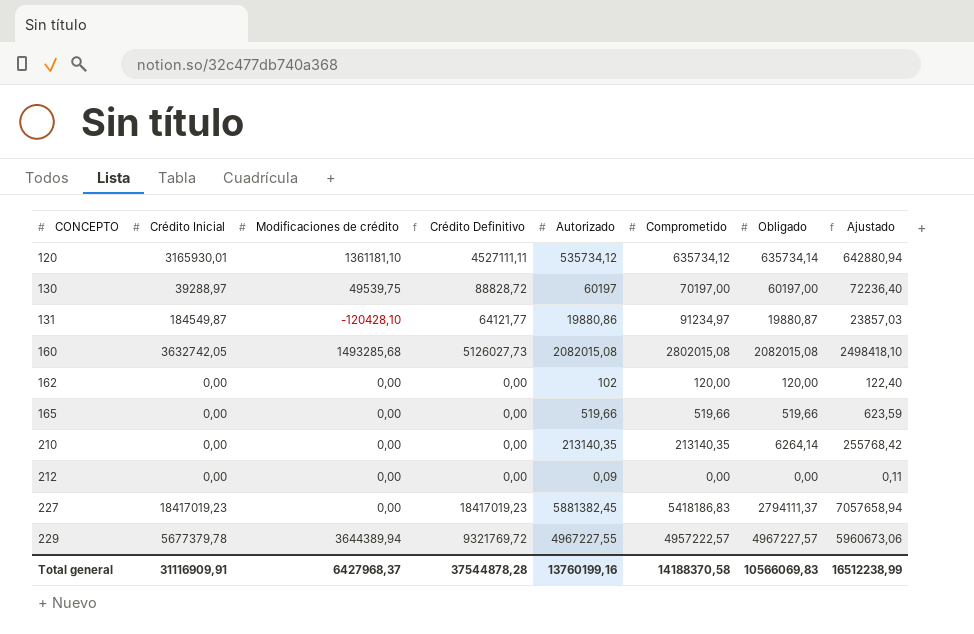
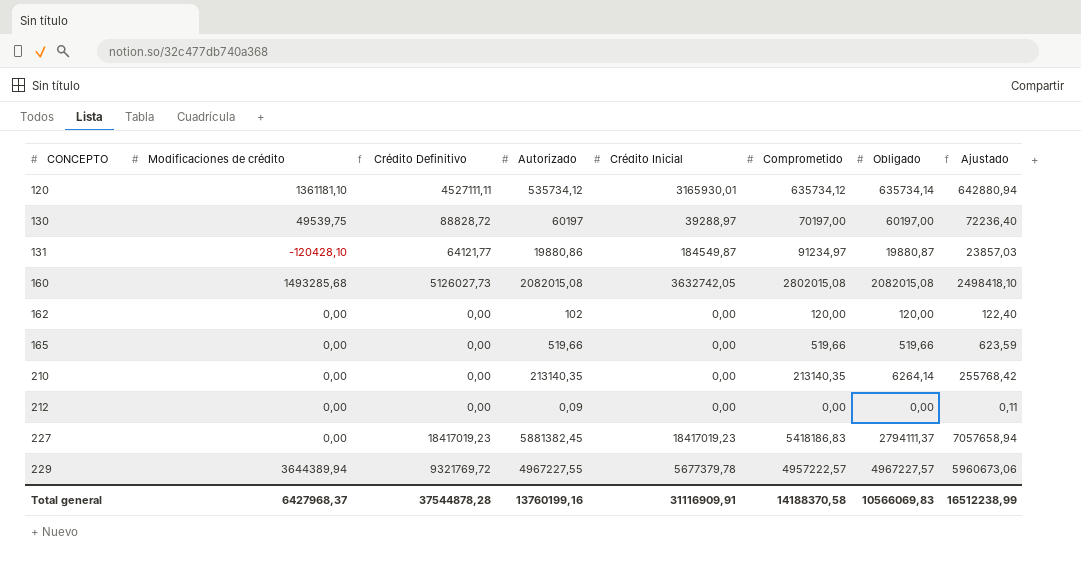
column Crédito Inicial | position: 2 -> 5

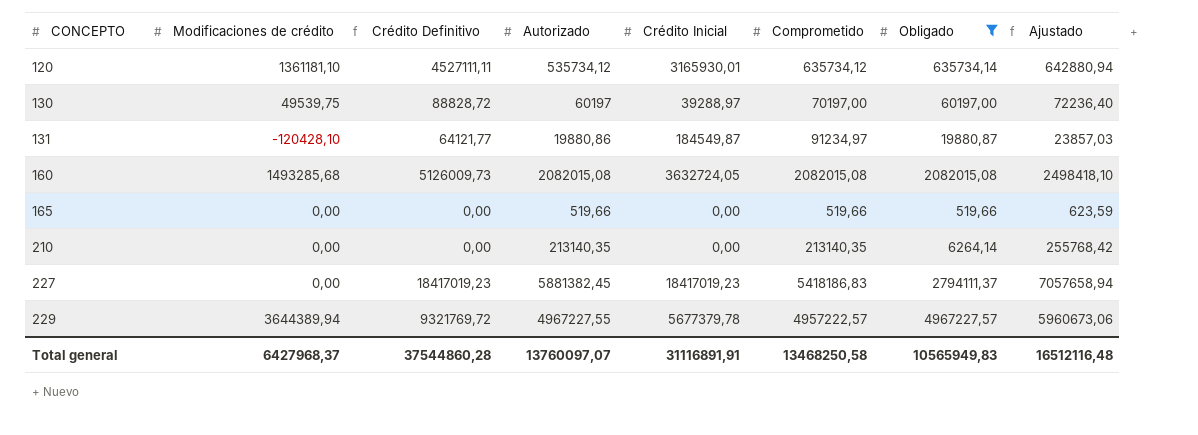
filter: none -> Obligado >= 519,66
160 | Crédito Definitivo: 5126027,73 -> 5126009,73
160 | Crédito Inicial: 3632742,05 -> 3632724,05
160 | Comprometido: 2802015,08 -> 2082015,08
Total general | Crédito Definitivo: 37544878,28 -> 37544860,28
Total general | Autorizado: 13760199,16 -> 13760097,07
Total general | Crédito Inicial: 31116909,91 -> 31116891,91
Total general | Comprometido: 14188370,58 -> 13468250,58
Total general | Obligado: 10566069,83 -> 10565949,83
Total general | Ajustado: 16512238,99 -> 16512116,48

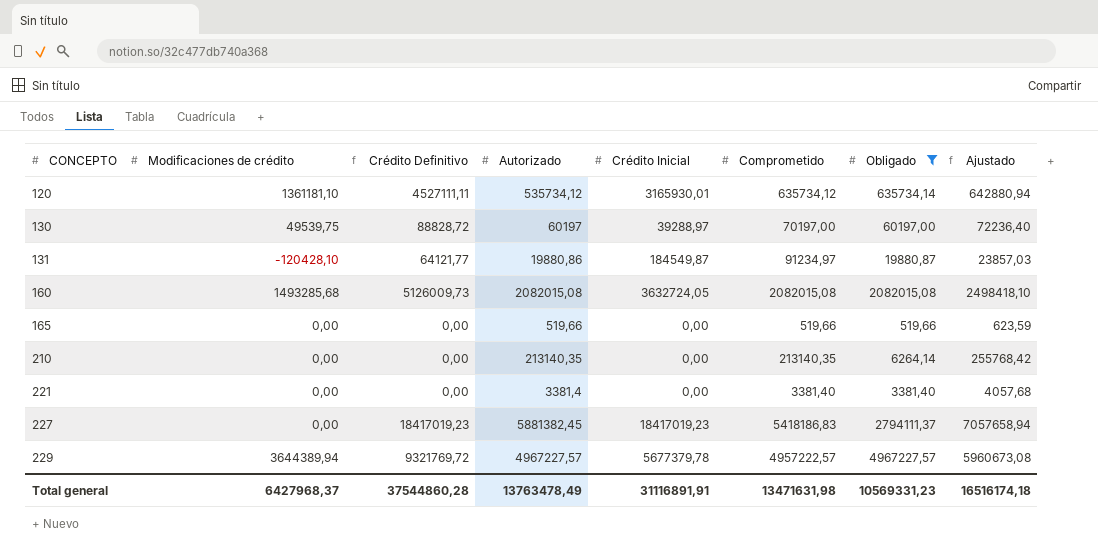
row 221: none -> 0,00 | 0,00 | 3381,4 | 0,00 | 3381,40 | 3381,40 | 4057,68
229 | Autorizado: 4967227,55 -> 4967227,57
229 | Ajustado: 5960673,06 -> 5960673,08
Total general | Autorizado: 13760097,07 -> 13763478,49
Total general | Comprometido: 13468250,58 -> 13471631,98
Total general | Obligado: 10565949,83 -> 10569331,23
Total general | Ajustado: 16512116,48 -> 16516174,18

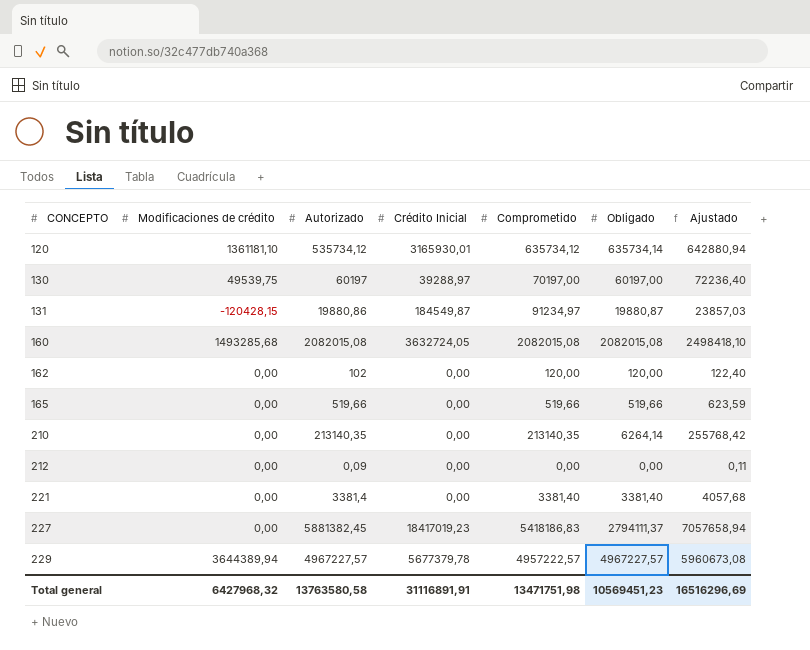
filter: Obligado >= 519,66 -> none
column Crédito Definitivo | formula: [Modificaciones de crédito] + [Crédito Inicial] -> none
131 | Modificaciones de crédito: -120428,10 -> -120428,15
Total general | Modificaciones de crédito: 6427968,37 -> 6427968,32
Total general | Autorizado: 13763478,49 -> 13763580,58
Total general | Comprometido: 13471631,98 -> 13471751,98
Total general | Obligado: 10569331,23 -> 10569451,23
Total general | Ajustado: 16516174,18 -> 16516296,69

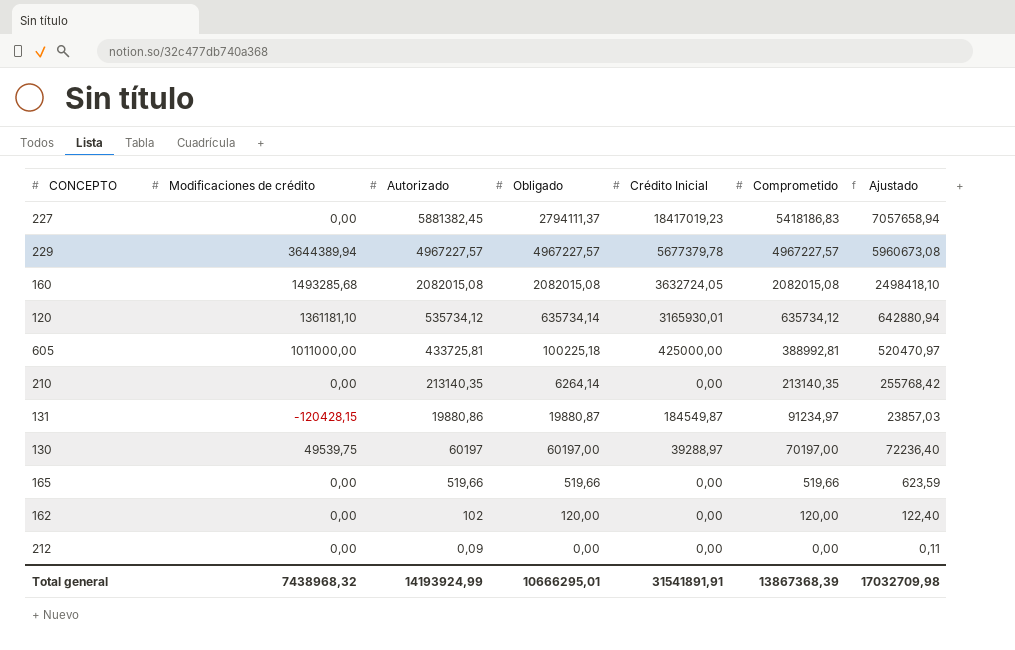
row order: CONCEPTO ascending -> Comprometido descending
column Obligado | position: 6 -> 4
row 221: 0,00 | 3381,4 | 0,00 | 3381,40 | 3381,40 | 4057,68 -> none
229 | Comprometido: 4957222,57 -> 4967227,57
row 605: none -> 1011000,00 | 433725,81 | 100225,18 | 425000,00 | 388992,81 | 520470,97
Total general | Modificaciones de crédito: 6427968,32 -> 7438968,32
Total general | Autorizado: 13763580,58 -> 14193924,99
Total general | Obligado: 10569451,23 -> 10666295,01
Total general | Crédito Inicial: 31116891,91 -> 31541891,91
Total general | Comprometido: 13471751,98 -> 13867368,39
Total general | Ajustado: 16516296,69 -> 17032709,98

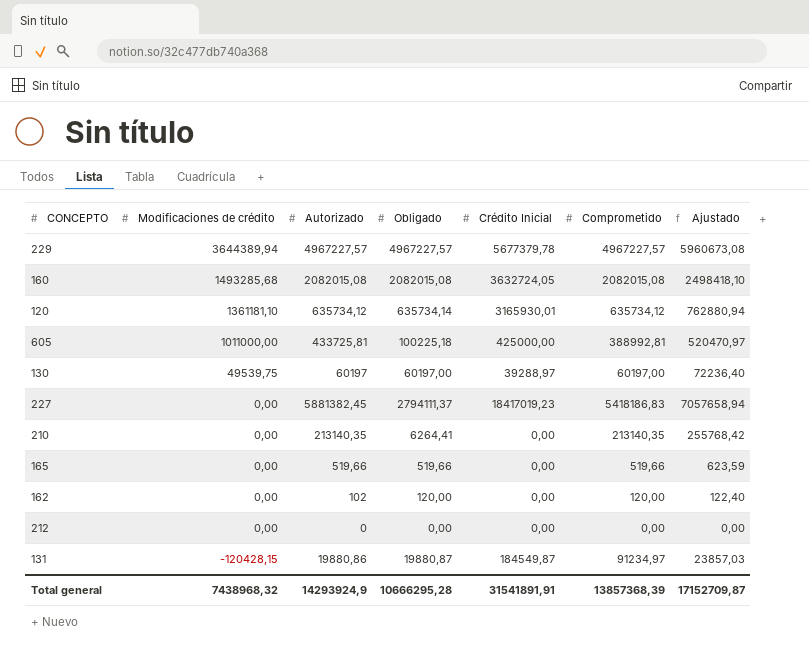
row order: Comprometido descending -> Modificaciones de crédito descending
120 | Autorizado: 535734,12 -> 635734,12
120 | Ajustado: 642880,94 -> 762880,94
130 | Comprometido: 70197,00 -> 60197,00
210 | Obligado: 6264,14 -> 6264,41
212 | Autorizado: 0,09 -> 0
212 | Ajustado: 0,11 -> 0,00
Total general | Autorizado: 14193924,99 -> 14293924,9
Total general | Obligado: 10666295,01 -> 10666295,28
Total general | Comprometido: 13867368,39 -> 13857368,39
Total general | Ajustado: 17032709,98 -> 17152709,87

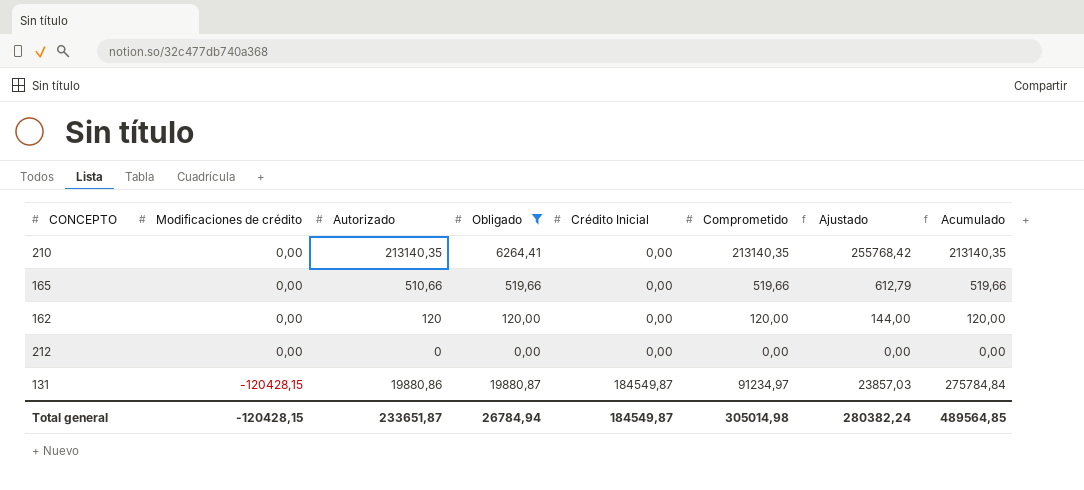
filter: none -> Obligado <= 19880,87
column Acumulado | formula: none -> [Crédito Inicial] + [Comprometido]
165 | Autorizado: 519,66 -> 510,66
165 | Ajustado: 623,59 -> 612,79
162 | Autorizado: 102 -> 120
162 | Ajustado: 122,40 -> 144,00
Total general | Modificaciones de crédito: 7438968,32 -> -120428,15
Total general | Autorizado: 14293924,9 -> 233651,87
Total general | Obligado: 10666295,28 -> 26784,94
Total general | Crédito Inicial: 31541891,91 -> 184549,87
Total general | Comprometido: 13857368,39 -> 305014,98
Total general | Ajustado: 17152709,87 -> 280382,24

